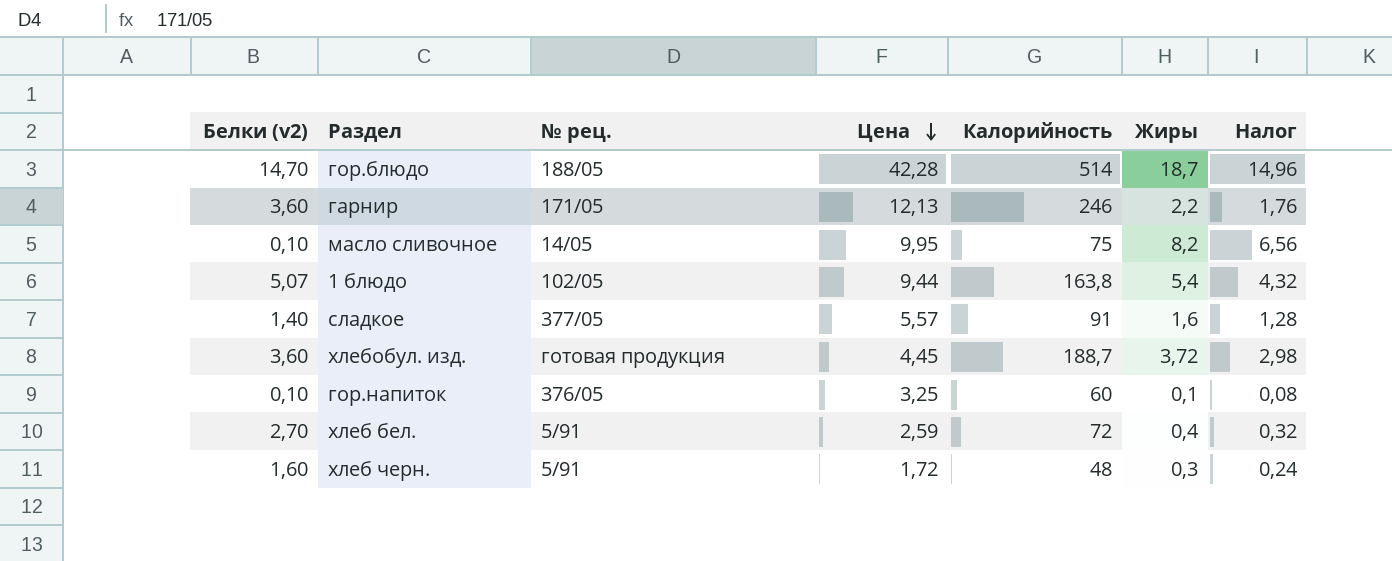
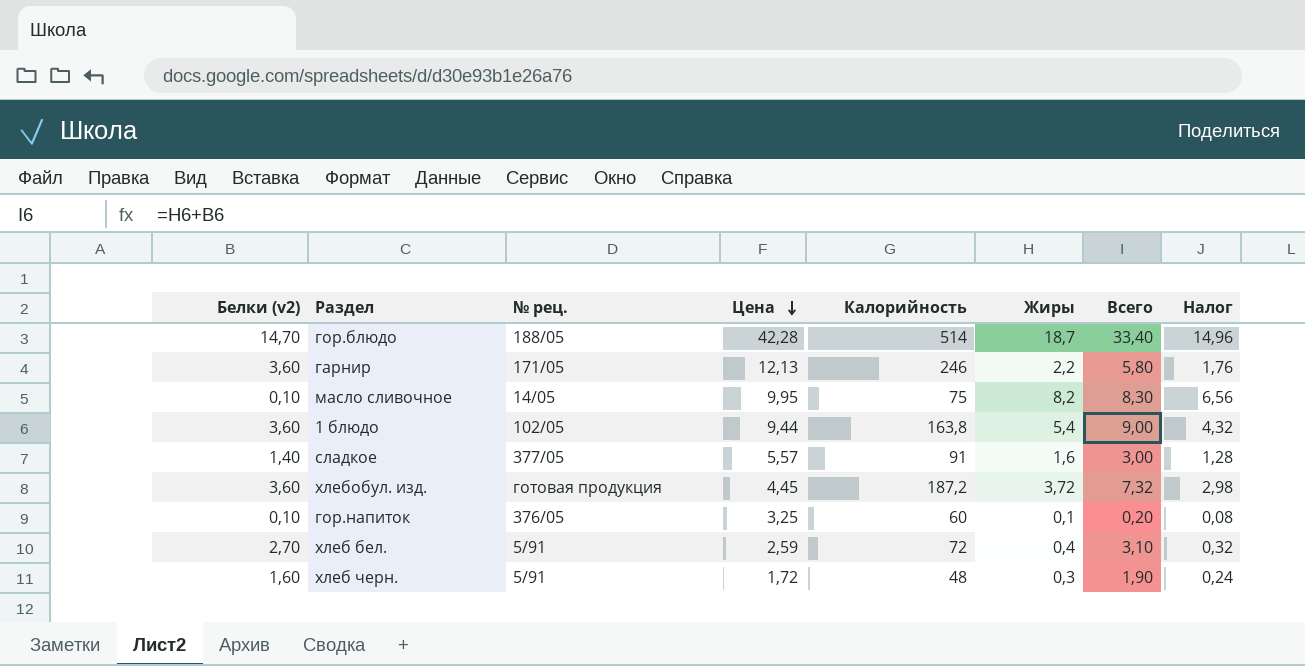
column Всего | formula: none -> [Белки (v2)] + [Жиры]
1 блюдо | Белки (v2): 5,07 -> 3,60
хлебобул. изд. | Калорийность: 188,7 -> 187,2

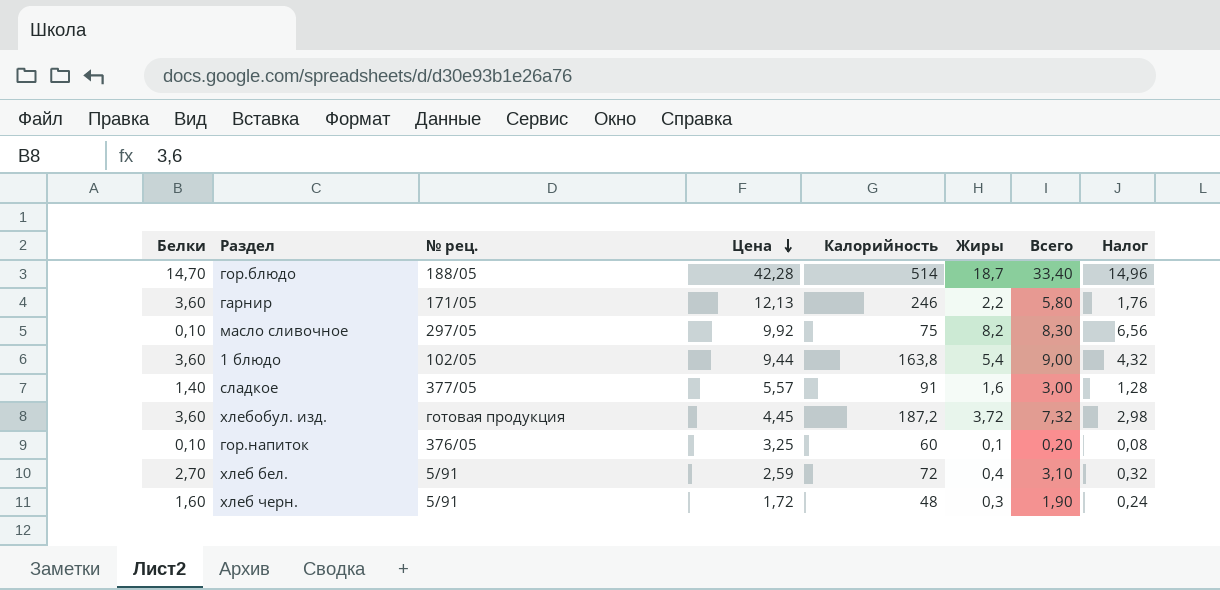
column name: Белки (v2) -> Белки
масло сливочное | № рец.: 14/05 -> 297/05
масло сливочное | Цена: 9,95 -> 9,92

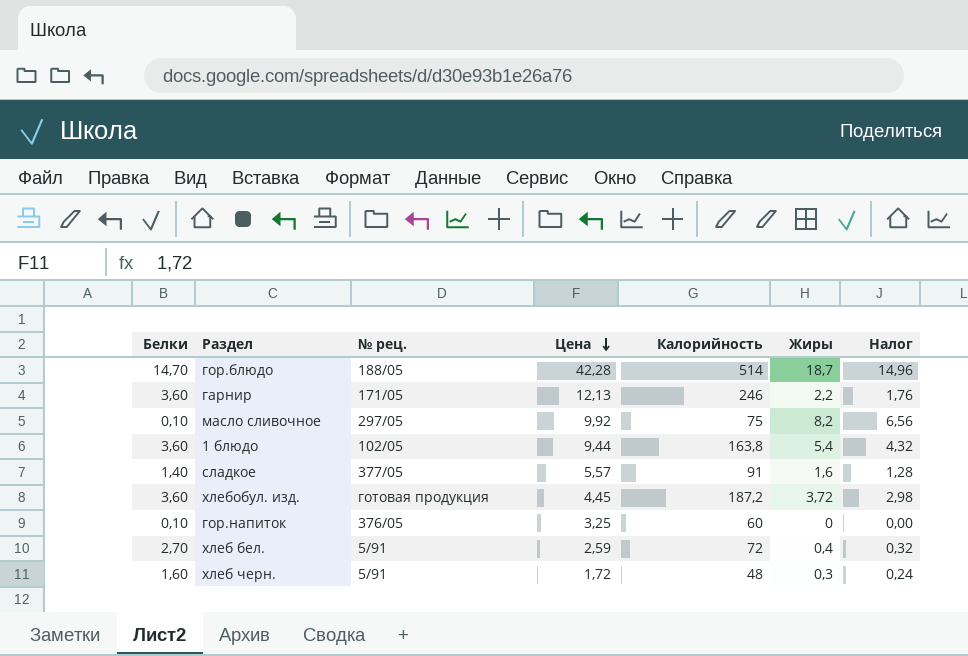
column Всего | formula: [Белки] + [Жиры] -> none
гор.напиток | Жиры: 0,1 -> 0
гор.напиток | Налог: 0,08 -> 0,00

